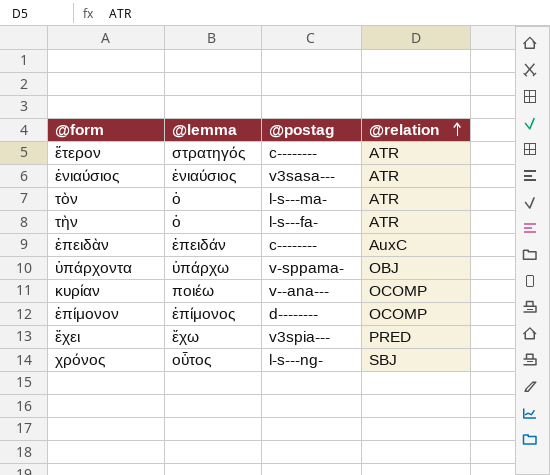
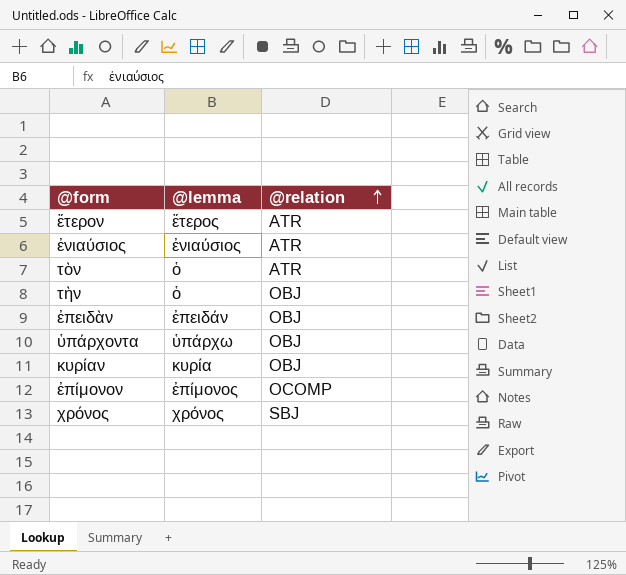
column @postag | position: 3 -> none
row ἔχει: ἔχω | v3spia--- | PRED -> none
ἕτερον | @lemma: στρατηγός -> ἕτερος
τὴν | @relation: ATR -> OBJ
ἐπειδὰν | @relation: AuxC -> OBJ
κυρίαν | @lemma: ποιέω -> κυρία
κυρίαν | @relation: OCOMP -> OBJ
χρόνος | @lemma: οὗτος -> χρόνος

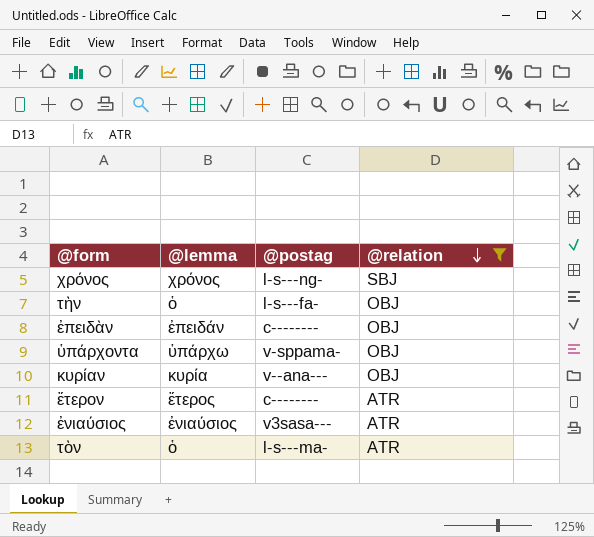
filter: none -> @relation != OCOMP
row order: @relation ascending -> @relation descending
column @postag | position: none -> 3

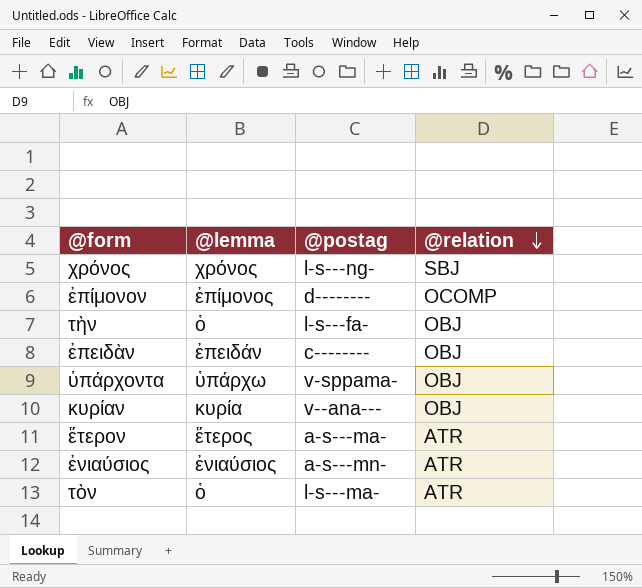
filter: @relation != OCOMP -> none
ἕτερον | @postag: c-------- -> a-s---ma-
ἐνιαύσιος | @postag: v3sasa--- -> a-s---mn-

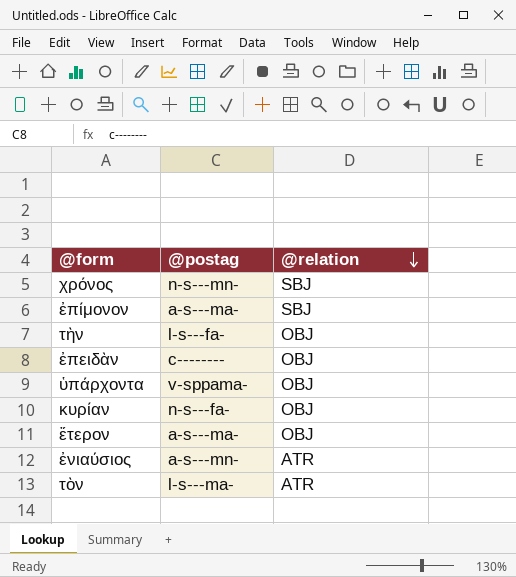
column @lemma | position: 2 -> none
χρόνος | @postag: l-s---ng- -> n-s---mn-
ἐπίμονον | @postag: d-------- -> a-s---ma-
ἐπίμονον | @relation: OCOMP -> SBJ
κυρίαν | @postag: v--ana--- -> n-s---fa-
ἕτερον | @relation: ATR -> OBJ

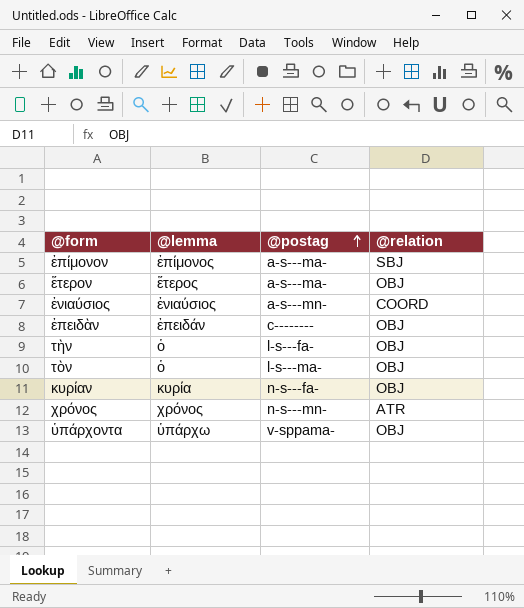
row order: @relation descending -> @postag ascending
column @lemma | position: none -> 2
ἐνιαύσιος | @relation: ATR -> COORD
τὸν | @relation: ATR -> OBJ
χρόνος | @relation: SBJ -> ATR

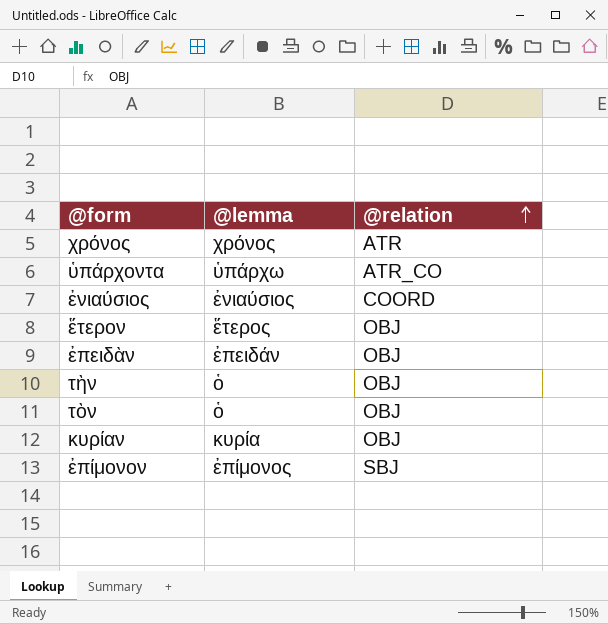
row order: @postag ascending -> @relation ascending
column @postag | position: 3 -> none
ὑπάρχοντα | @relation: OBJ -> ATR_CO

